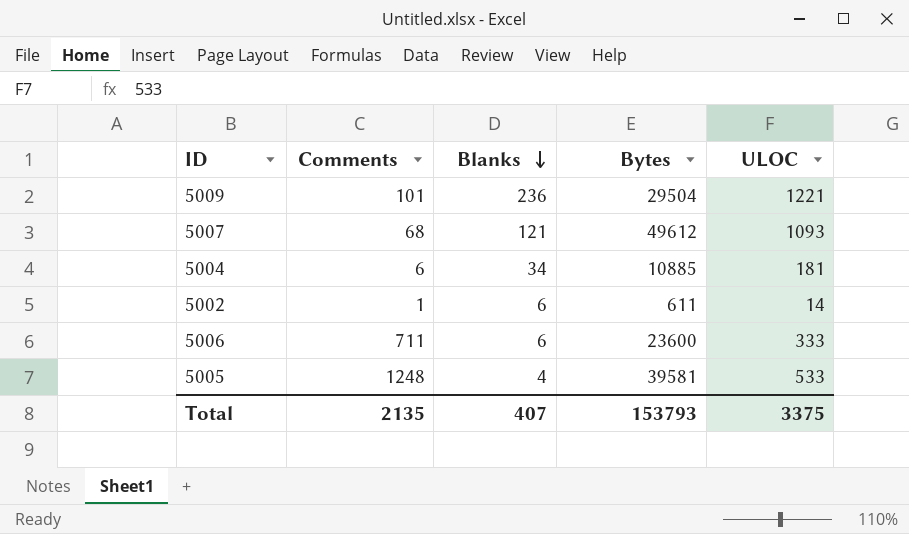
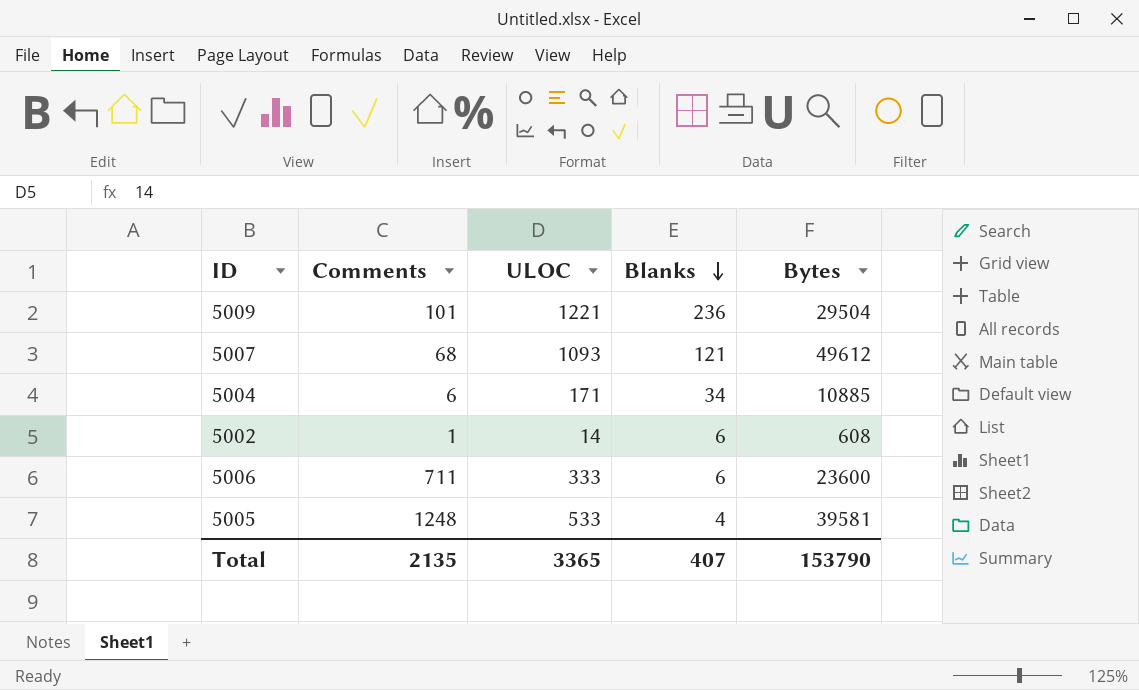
column ULOC | position: 5 -> 3
5004 | ULOC: 181 -> 171
5002 | Bytes: 611 -> 608
Total | ULOC: 3375 -> 3365
Total | Bytes: 153793 -> 153790

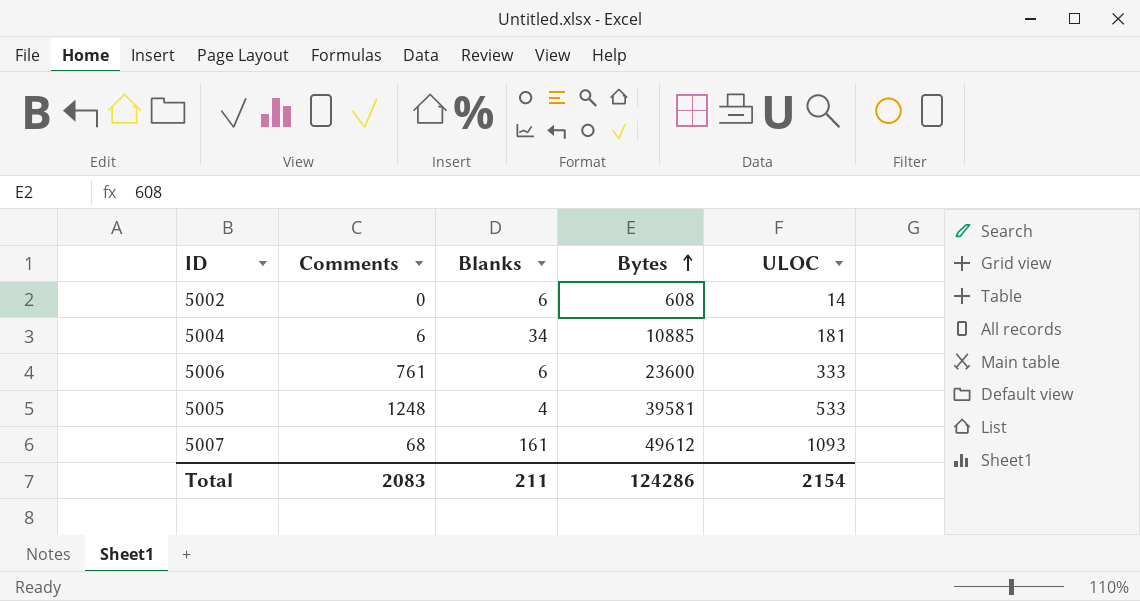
row order: Blanks descending -> Bytes ascending
column ULOC | position: 3 -> 5
row 5009: 101 | 1221 | 236 | 29504 -> none
5002 | Comments: 1 -> 0
5004 | ULOC: 171 -> 181
5006 | Comments: 711 -> 761
5007 | Blanks: 121 -> 161
Total | Comments: 2135 -> 2083
Total | Blanks: 407 -> 211
Total | Bytes: 153790 -> 124286
Total | ULOC: 3365 -> 2154

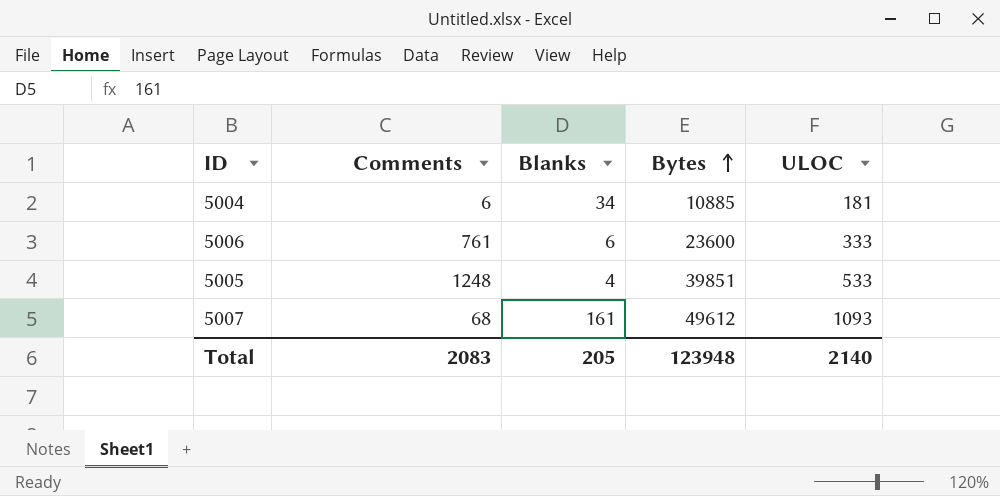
row 5002: 0 | 6 | 608 | 14 -> none
5005 | Bytes: 39581 -> 39851
Total | Blanks: 211 -> 205
Total | Bytes: 124286 -> 123948
Total | ULOC: 2154 -> 2140

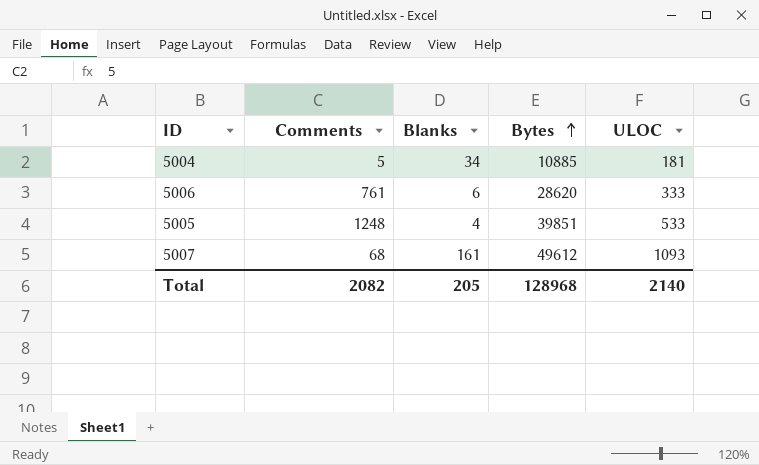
5004 | Comments: 6 -> 5
5006 | Bytes: 23600 -> 28620
Total | Comments: 2083 -> 2082
Total | Bytes: 123948 -> 128968

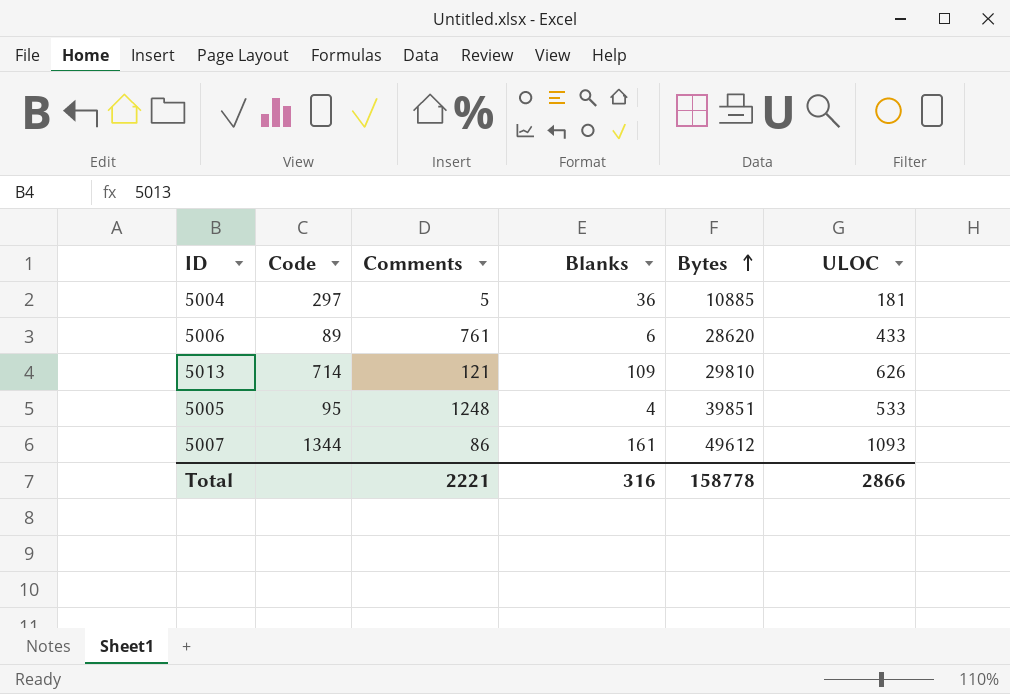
column Code | position: none -> 2
5004 | Blanks: 34 -> 36
5006 | ULOC: 333 -> 433
row 5013: none -> 714 | 121 | 109 | 29810 | 626
5007 | Comments: 68 -> 86
Total | Comments: 2082 -> 2221
Total | Blanks: 205 -> 316
Total | Bytes: 128968 -> 158778
Total | ULOC: 2140 -> 2866

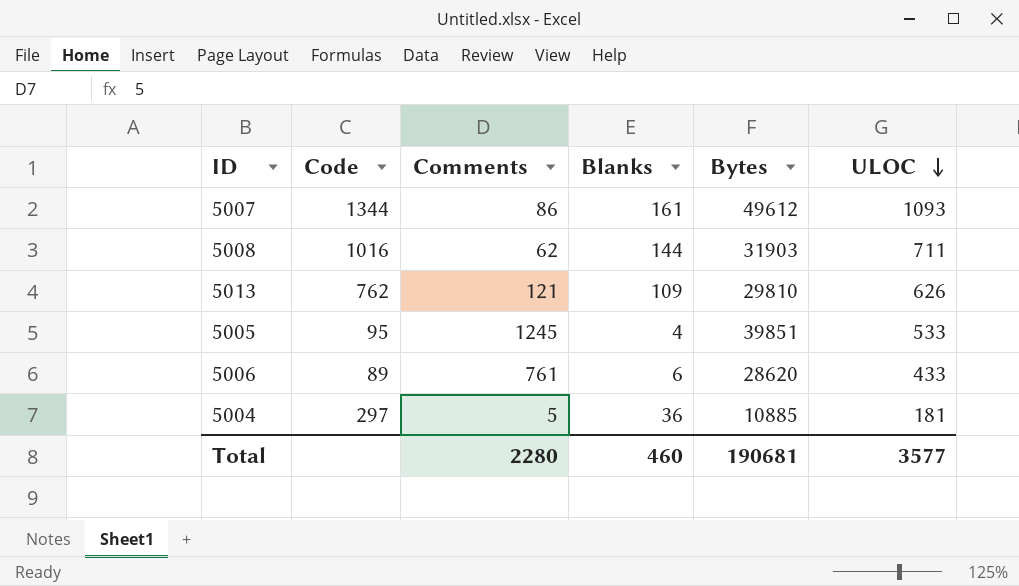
row order: Bytes ascending -> ULOC descending
row 5008: none -> 1016 | 62 | 144 | 31903 | 711
5013 | Code: 714 -> 762
5005 | Comments: 1248 -> 1245
Total | Comments: 2221 -> 2280
Total | Blanks: 316 -> 460
Total | Bytes: 158778 -> 190681
Total | ULOC: 2866 -> 3577

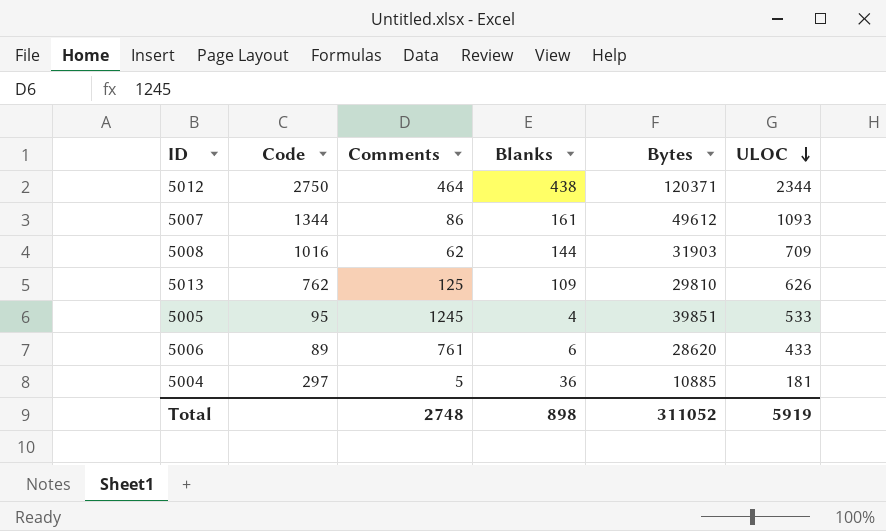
row 5012: none -> 2750 | 464 | 438 | 120371 | 2344
5008 | ULOC: 711 -> 709
5013 | Comments: 121 -> 125
Total | Comments: 2280 -> 2748
Total | Blanks: 460 -> 898
Total | Bytes: 190681 -> 311052
Total | ULOC: 3577 -> 5919

